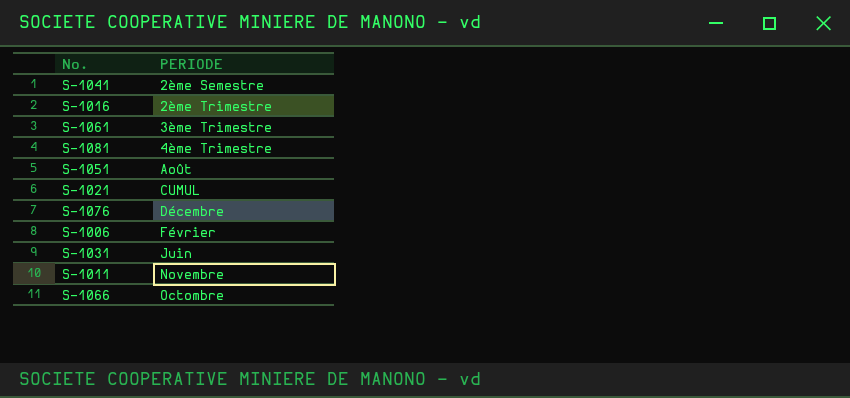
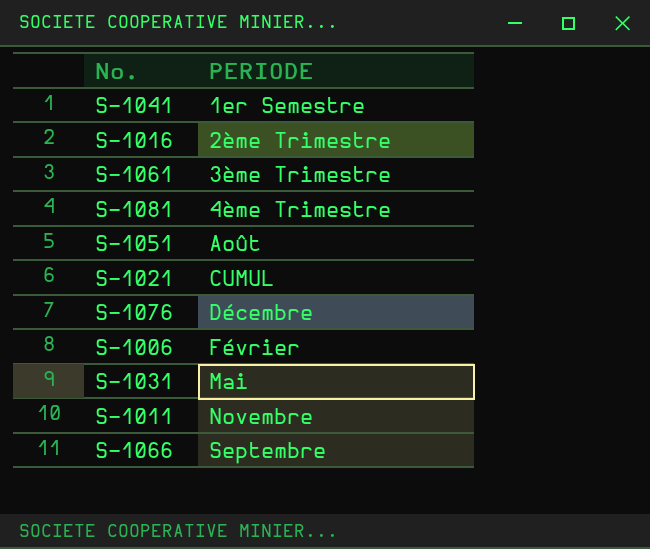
S-1041 | PERIODE: 2ème Semestre -> 1er Semestre
S-1031 | PERIODE: Juin -> Mai
S-1066 | PERIODE: Octombre -> Septembre

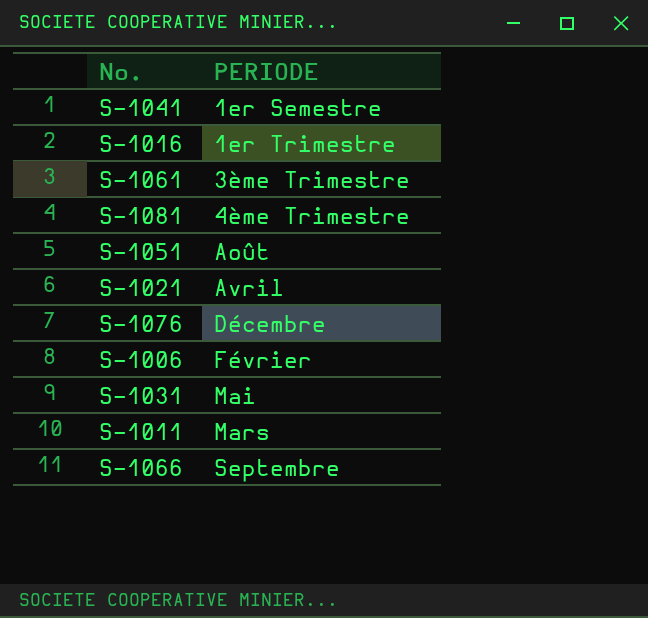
S-1016 | PERIODE: 2ème Trimestre -> 1er Trimestre
S-1021 | PERIODE: CUMUL -> Avril
S-1011 | PERIODE: Novembre -> Mars

